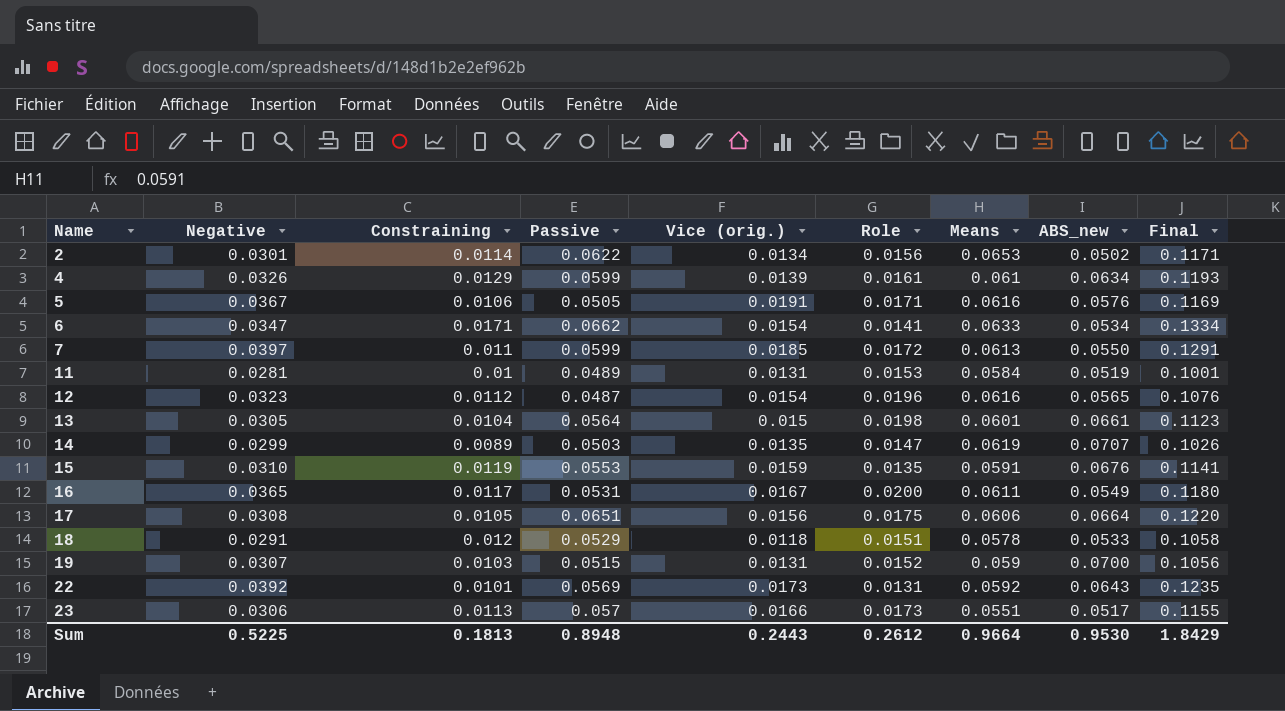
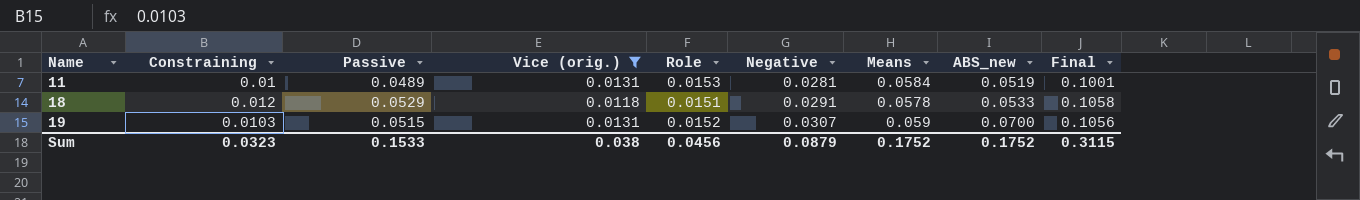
filter: none -> Vice (orig.) <= 0.0131
column Negative | position: 2 -> 6
Sum | Constraining: 0.1813 -> 0.0323
Sum | Passive: 0.8948 -> 0.1533
Sum | Vice (orig.): 0.2443 -> 0.038
Sum | Role: 0.2612 -> 0.0456
Sum | Negative: 0.5225 -> 0.0879
Sum | Means: 0.9664 -> 0.1752
Sum | ABS_new: 0.9530 -> 0.1752
Sum | Final: 1.8429 -> 0.3115

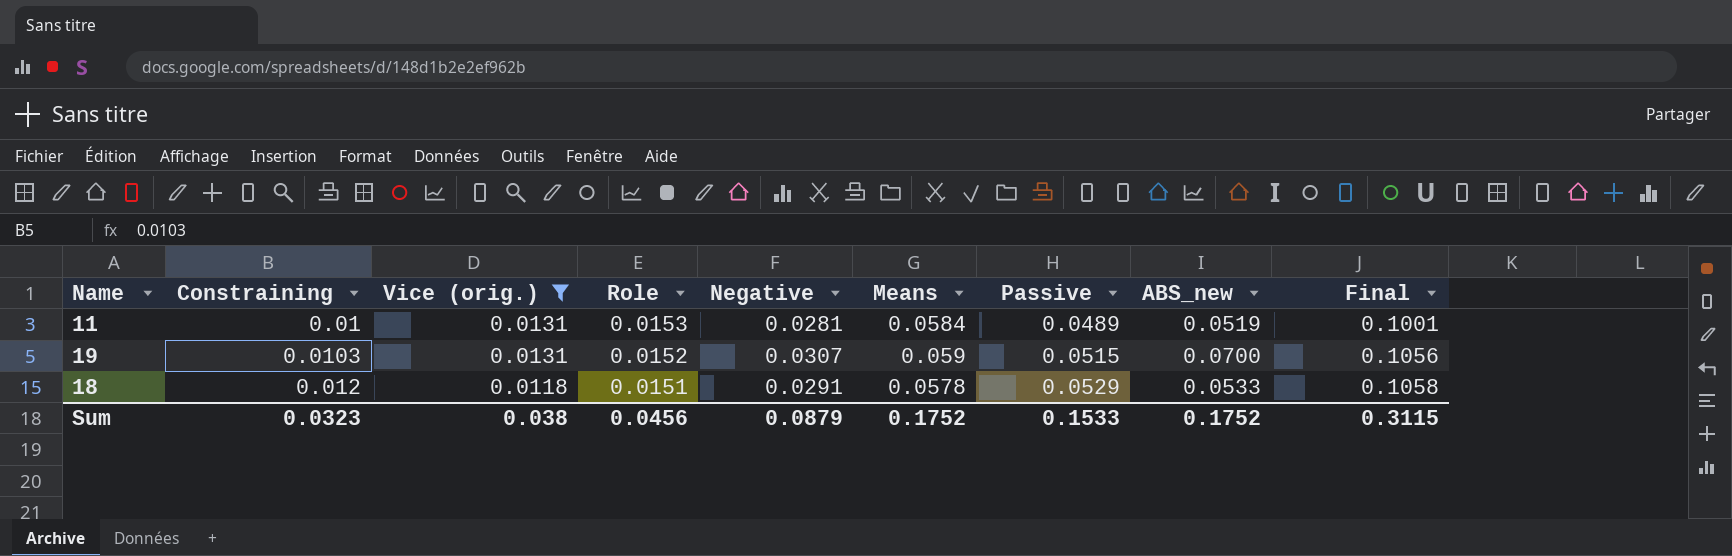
row order: Name ascending -> Constraining ascending
column Passive | position: 3 -> 7

